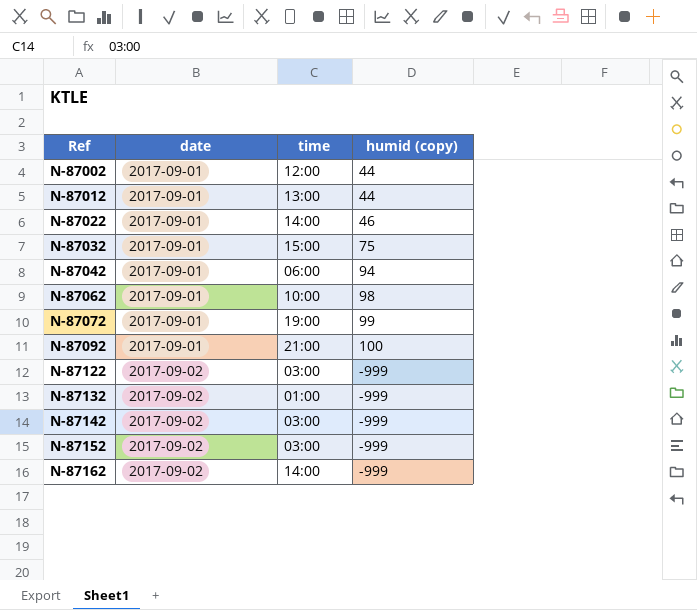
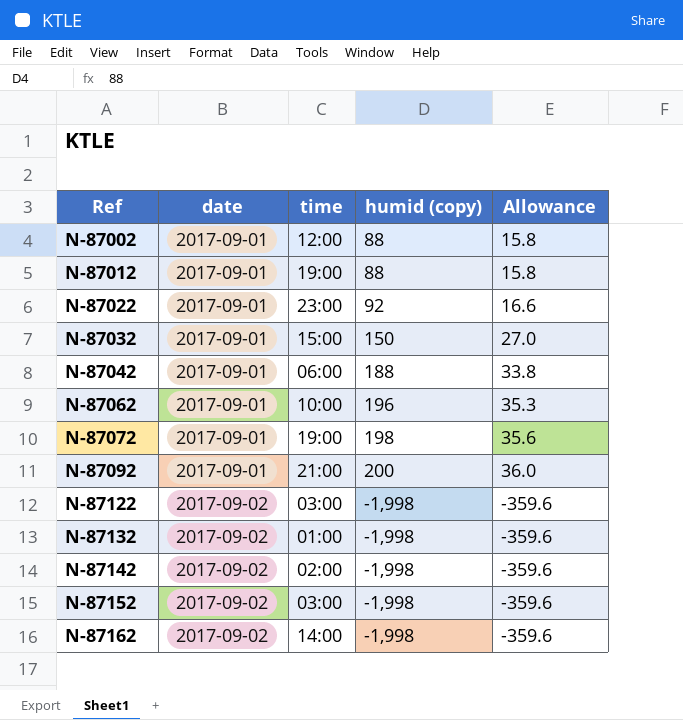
column Allowance | formula: none -> [humid (copy)] * 0.18
N-87002 | humid (copy): 44 -> 88
N-87012 | time: 13:00 -> 19:00
N-87012 | humid (copy): 44 -> 88
N-87022 | time: 14:00 -> 23:00
N-87022 | humid (copy): 46 -> 92
N-87032 | humid (copy): 75 -> 150
N-87042 | humid (copy): 94 -> 188
N-87062 | humid (copy): 98 -> 196
N-87072 | humid (copy): 99 -> 198
N-87092 | humid (copy): 100 -> 200
N-87122 | humid (copy): -999 -> -1,998
N-87132 | humid (copy): -999 -> -1,998
N-87142 | time: 03:00 -> 02:00
N-87142 | humid (copy): -999 -> -1,998
N-87152 | humid (copy): -999 -> -1,998
N-87162 | humid (copy): -999 -> -1,998

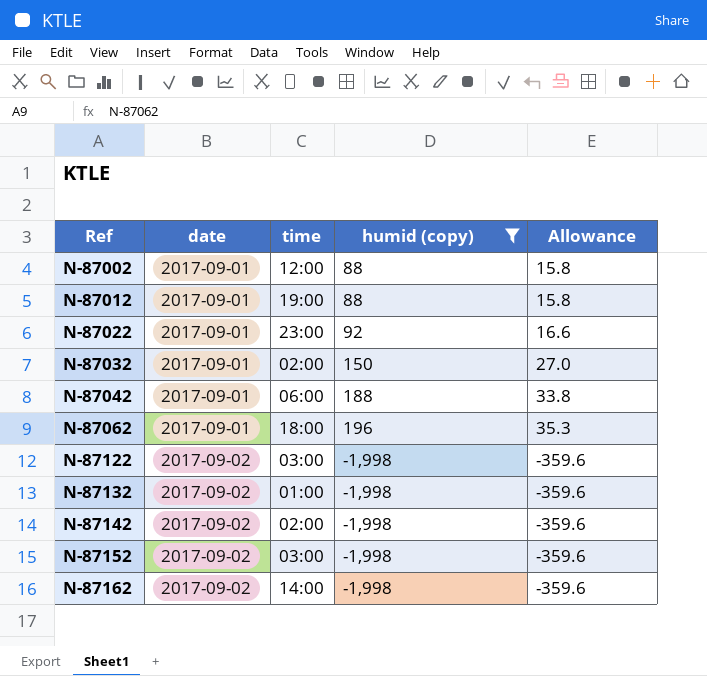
filter: none -> humid (copy) <= 196
N-87032 | time: 15:00 -> 02:00
N-87062 | time: 10:00 -> 18:00

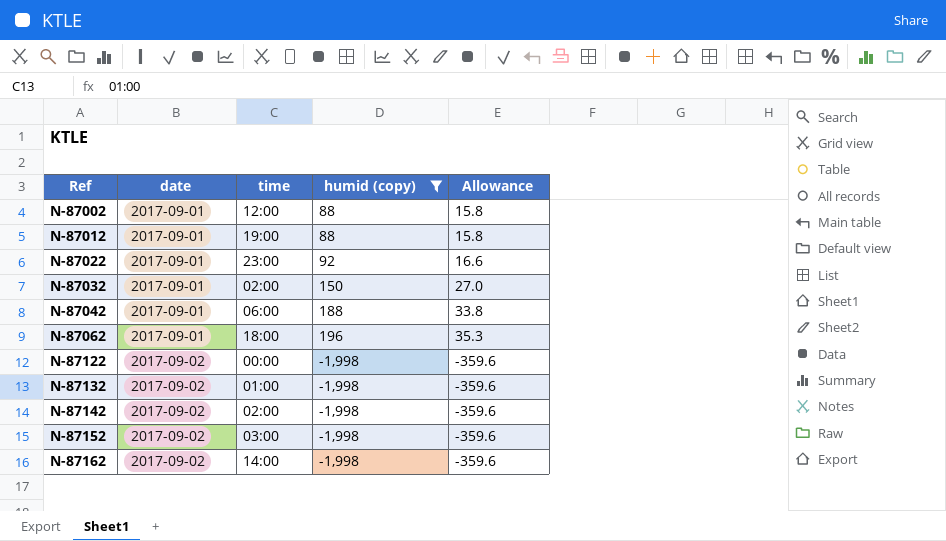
N-87122 | time: 03:00 -> 00:00

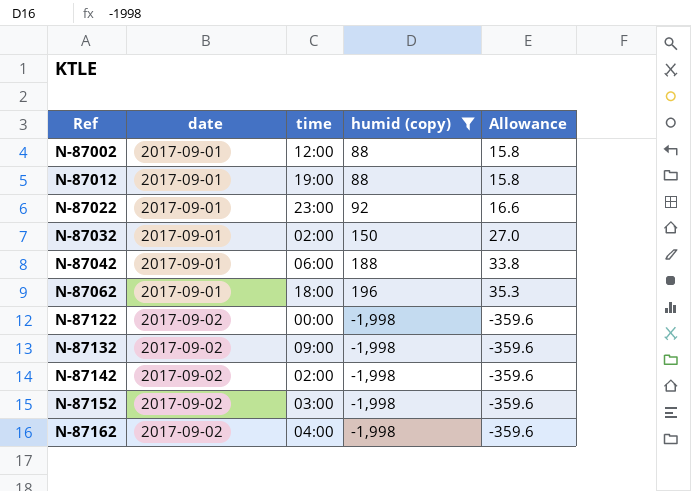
N-87132 | time: 01:00 -> 09:00
N-87162 | time: 14:00 -> 04:00

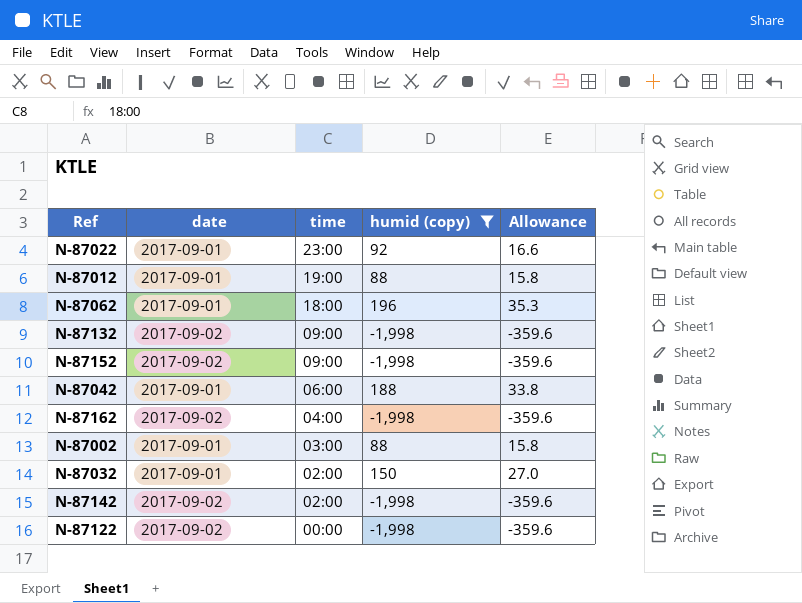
row order: Ref ascending -> time descending
N-87152 | time: 03:00 -> 09:00
N-87002 | time: 12:00 -> 03:00

